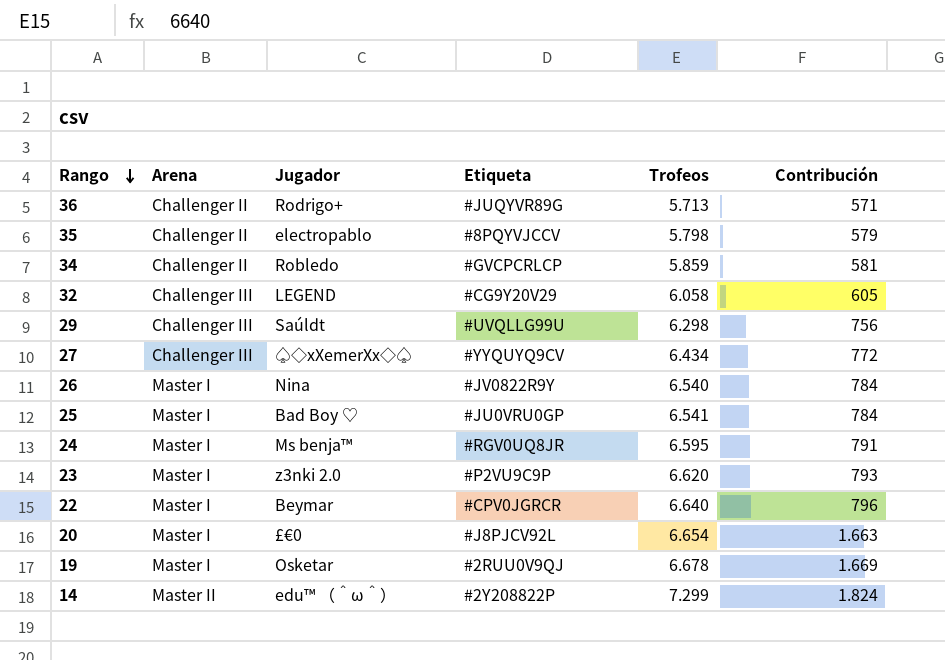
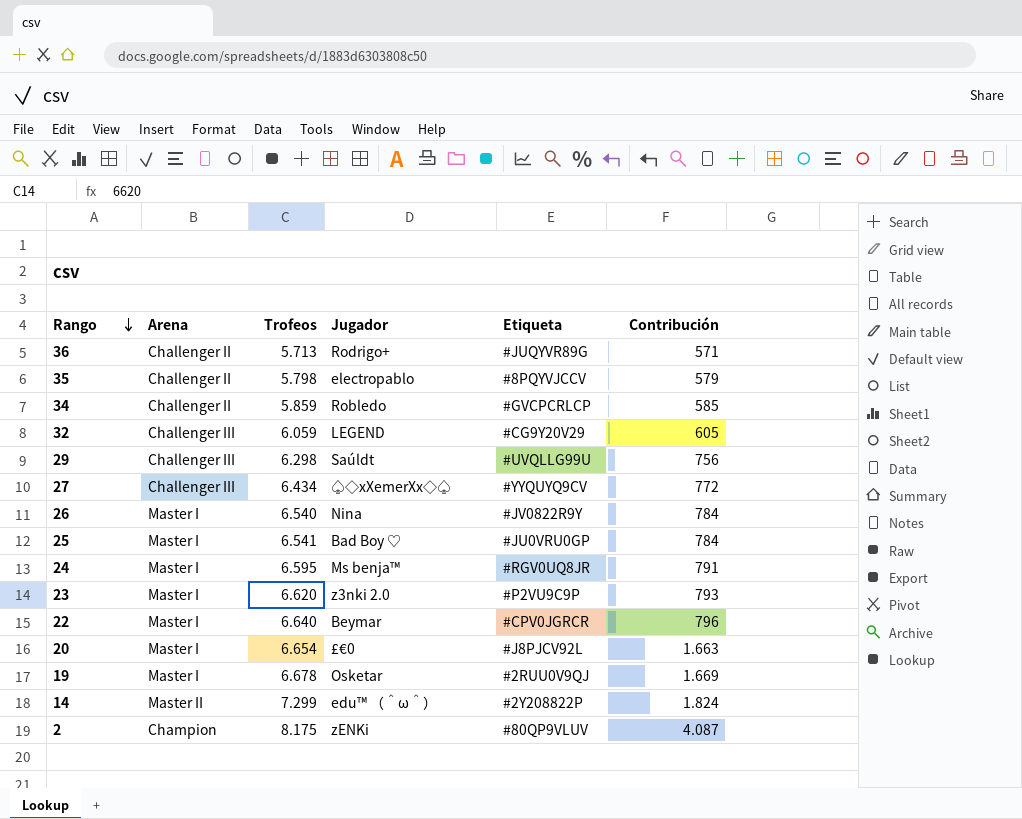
column Trofeos | position: 5 -> 3
34 | Contribución: 581 -> 585
32 | Trofeos: 6.058 -> 6.059
row 2: none -> Champion | 8.175 | zENKi | #80QP9VLUV | 4.087

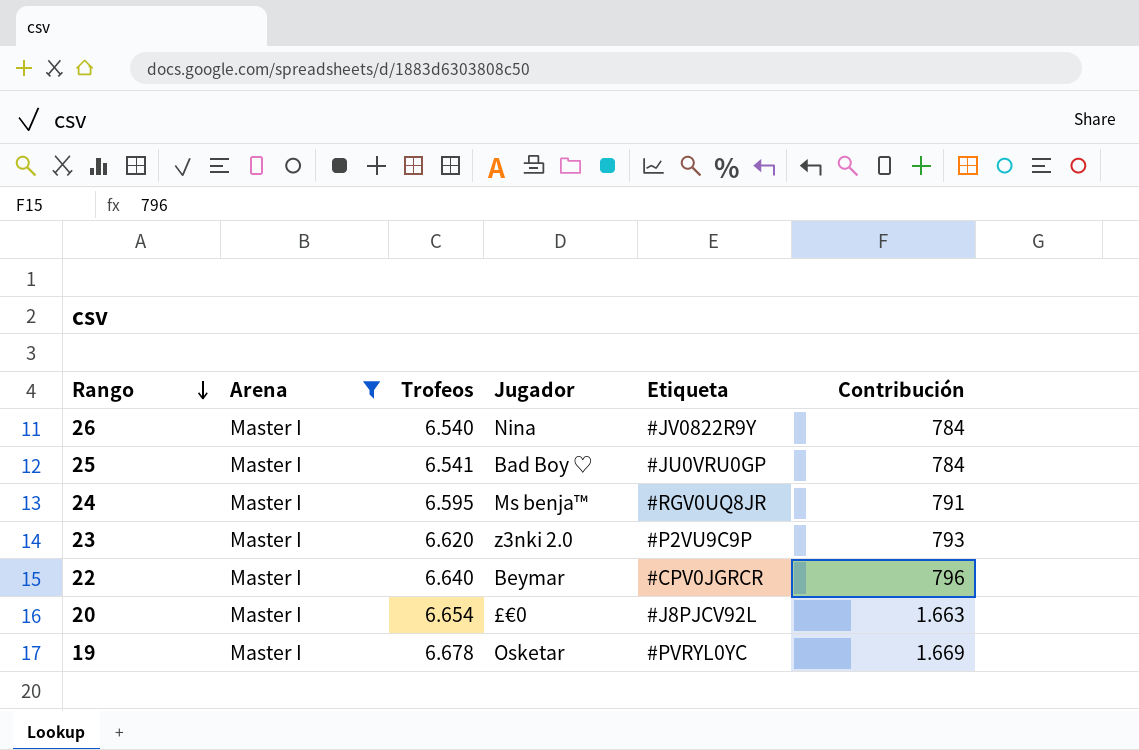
filter: none -> Arena = Master I
19 | Etiqueta: #2RUU0V9QJ -> #PVRYL0YC

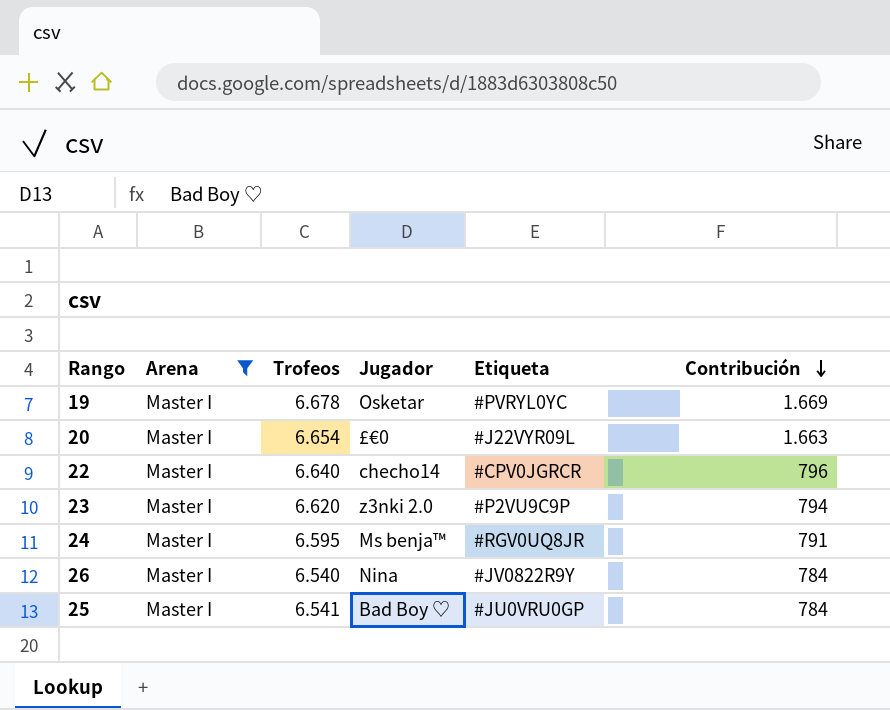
row order: Rango descending -> Contribución descending
20 | Etiqueta: #J8PJCV92L -> #J22VYR09L
22 | Jugador: Beymar -> checho14
23 | Contribución: 793 -> 794

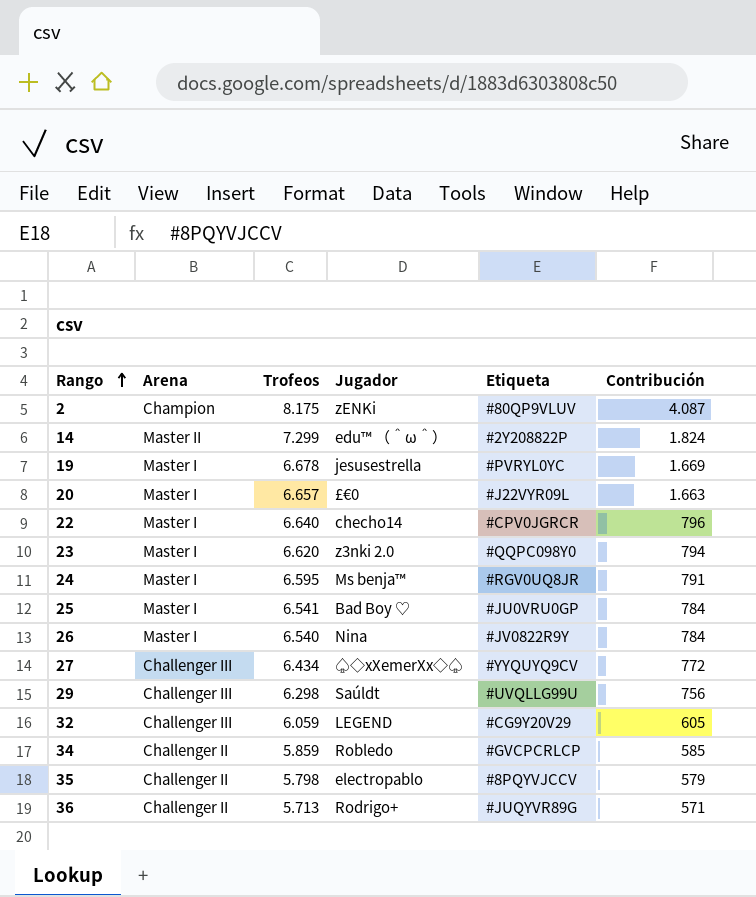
filter: Arena = Master I -> none
row order: Contribución descending -> Rango ascending
19 | Jugador: Osketar -> jesusestrella
20 | Trofeos: 6.654 -> 6.657
23 | Etiqueta: #P2VU9C9P -> #QQPC098Y0

